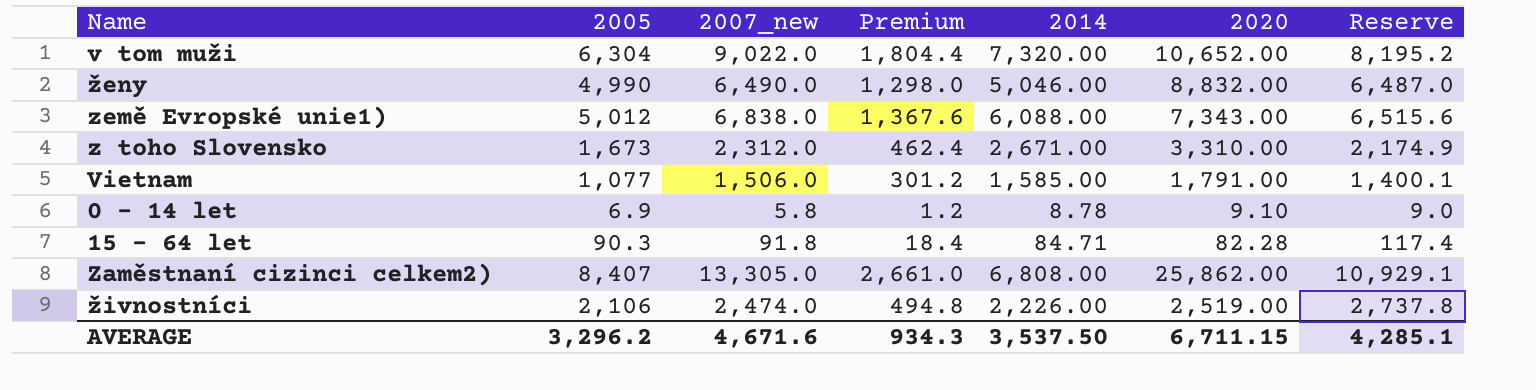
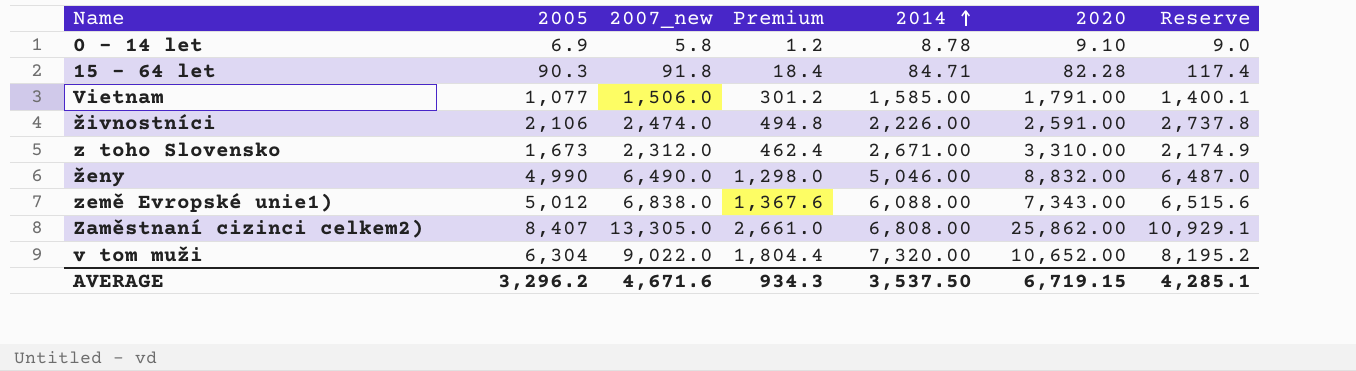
row order: none -> 2014 ascending
živnostníci | 2020: 2,519.00 -> 2,591.00
AVERAGE | 2020: 6,711.15 -> 6,719.15

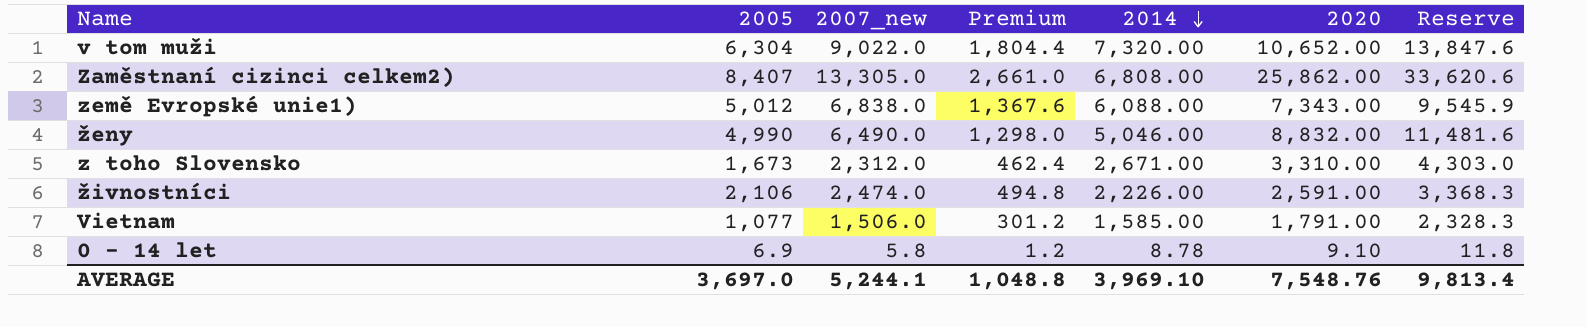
row order: 2014 ascending -> 2014 descending
column Reserve | formula: [2005] * 1.3 -> [2020] * 1.3
row 15 - 64 let: 90.3 | 91.8 | 18.4 | 84.71 | 82.28 | 117.4 -> none
AVERAGE | 2005: 3,296.2 -> 3,697.0
AVERAGE | 2007_new: 4,671.6 -> 5,244.1
AVERAGE | Premium: 934.3 -> 1,048.8
AVERAGE | 2014: 3,537.50 -> 3,969.10
AVERAGE | 2020: 6,719.15 -> 7,548.76
AVERAGE | Reserve: 4,285.1 -> 9,813.4

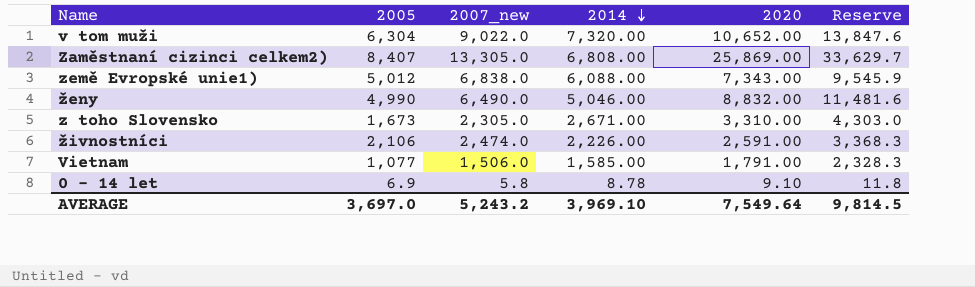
column Premium | formula: [2007_new] * 0.2 -> none
Zaměstnaní cizinci celkem2) | 2020: 25,862.00 -> 25,869.00
Zaměstnaní cizinci celkem2) | Reserve: 33,620.6 -> 33,629.7
z toho Slovensko | 2007_new: 2,312.0 -> 2,305.0
AVERAGE | 2007_new: 5,244.1 -> 5,243.2
AVERAGE | 2020: 7,548.76 -> 7,549.64
AVERAGE | Reserve: 9,813.4 -> 9,814.5

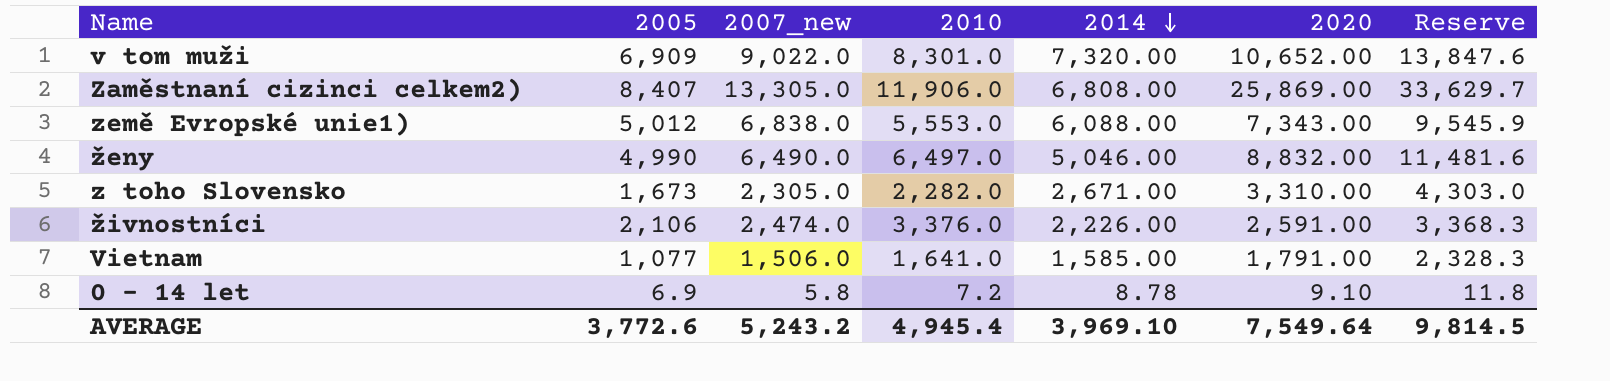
column 2010 | position: none -> 4
v tom muži | 2005: 6,304 -> 6,909
AVERAGE | 2005: 3,697.0 -> 3,772.6

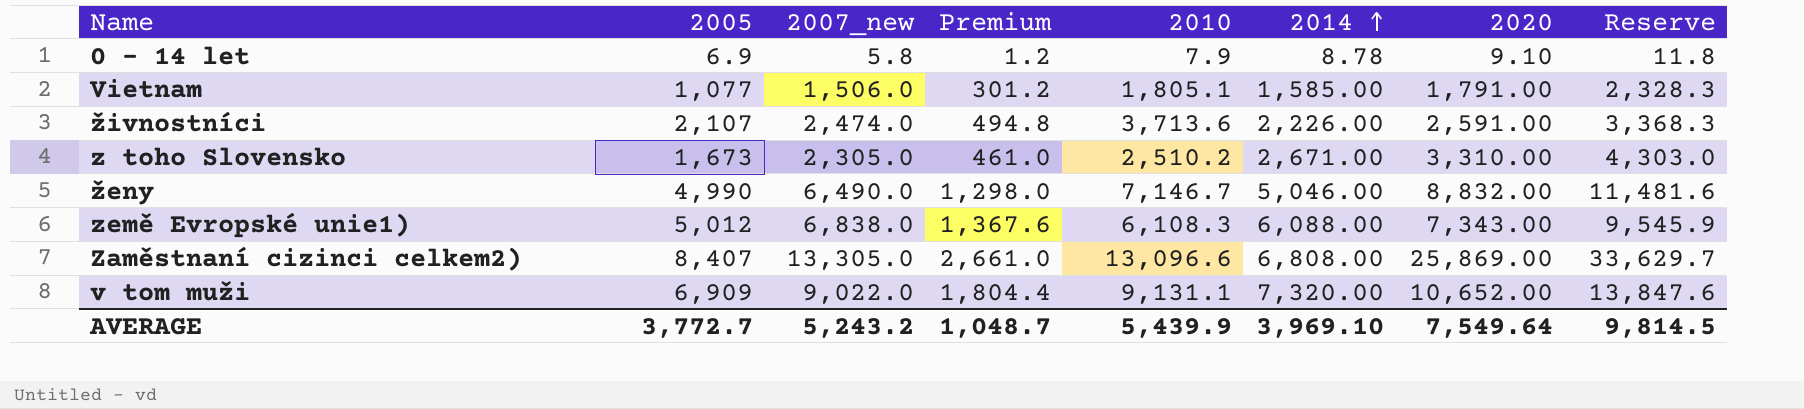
row order: 2014 descending -> 2014 ascending
column Premium | formula: none -> [2007_new] * 0.2
0 - 14 let | 2010: 7.2 -> 7.9
Vietnam | 2010: 1,641.0 -> 1,805.1
živnostníci | 2005: 2,106 -> 2,107
živnostníci | 2010: 3,376.0 -> 3,713.6
z toho Slovensko | 2010: 2,282.0 -> 2,510.2
ženy | 2010: 6,497.0 -> 7,146.7
země Evropské unie1) | 2010: 5,553.0 -> 6,108.3
Zaměstnaní cizinci celkem2) | 2010: 11,906.0 -> 13,096.6
v tom muži | 2010: 8,301.0 -> 9,131.1
AVERAGE | 2005: 3,772.6 -> 3,772.7
AVERAGE | 2010: 4,945.4 -> 5,439.9

